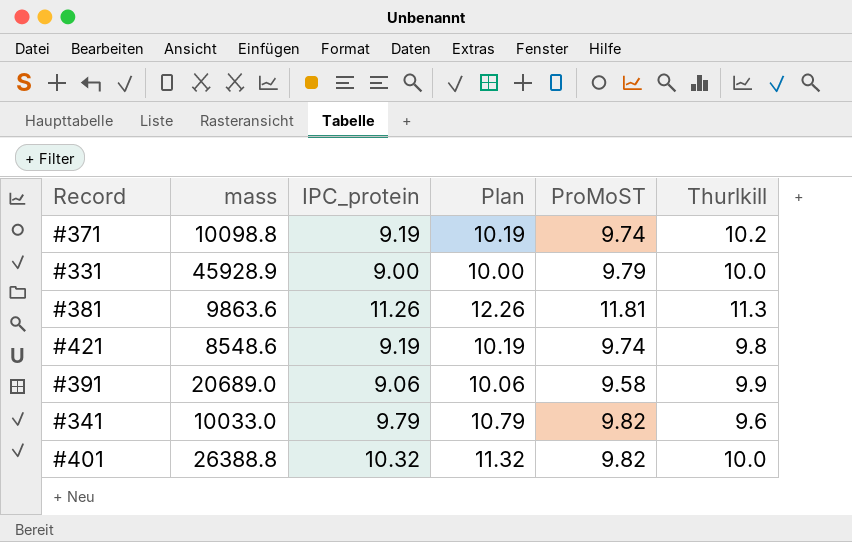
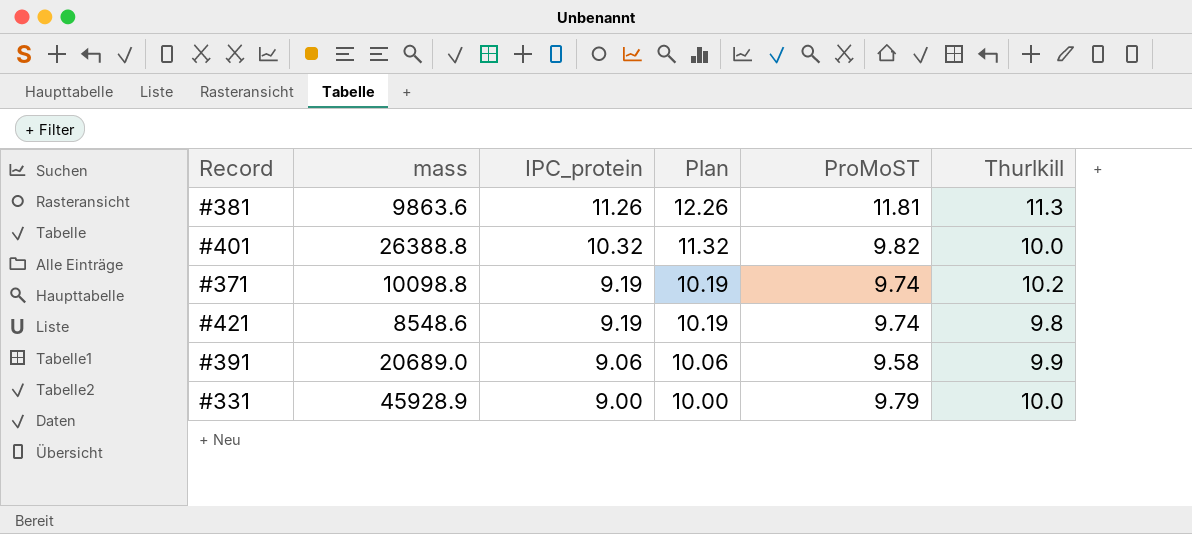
row order: none -> IPC_protein descending
row #341: 10033.0 | 9.79 | 10.79 | 9.82 | 9.6 -> none

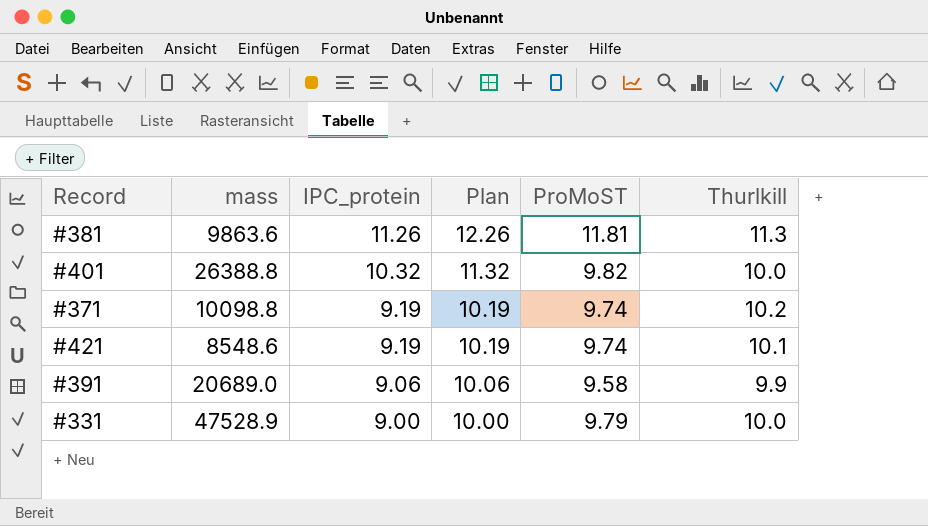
#421 | Thurlkill: 9.8 -> 10.1
#331 | mass: 45928.9 -> 47528.9

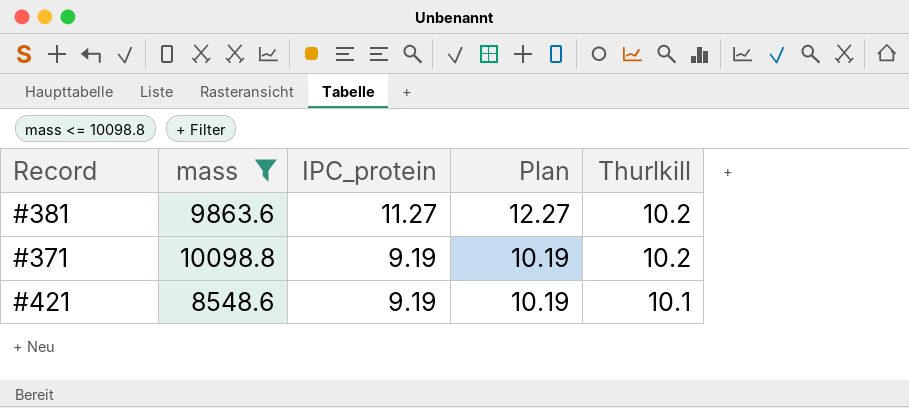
filter: none -> mass <= 10098.8
column ProMoST | position: 5 -> none
#381 | IPC_protein: 11.26 -> 11.27
#381 | Plan: 12.26 -> 12.27
#381 | Thurlkill: 11.3 -> 10.2

